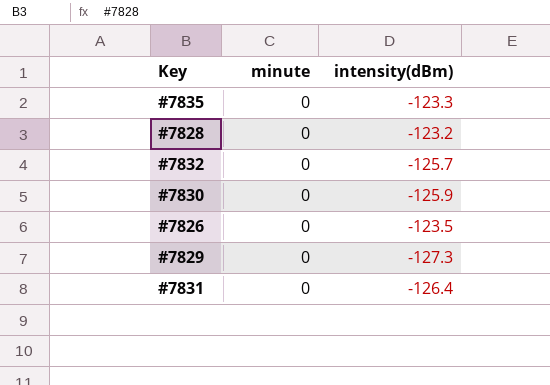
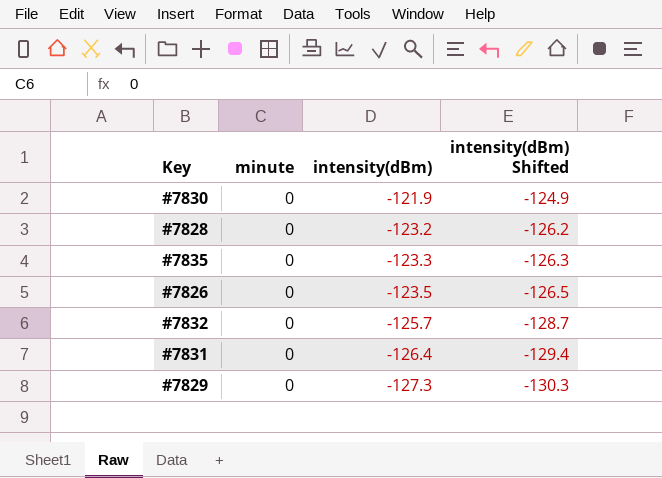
row order: none -> intensity(dBm) descending
column intensity(dBm) Shifted | formula: none -> [intensity(dBm)] - 3
#7830 | intensity(dBm): -125.9 -> -121.9

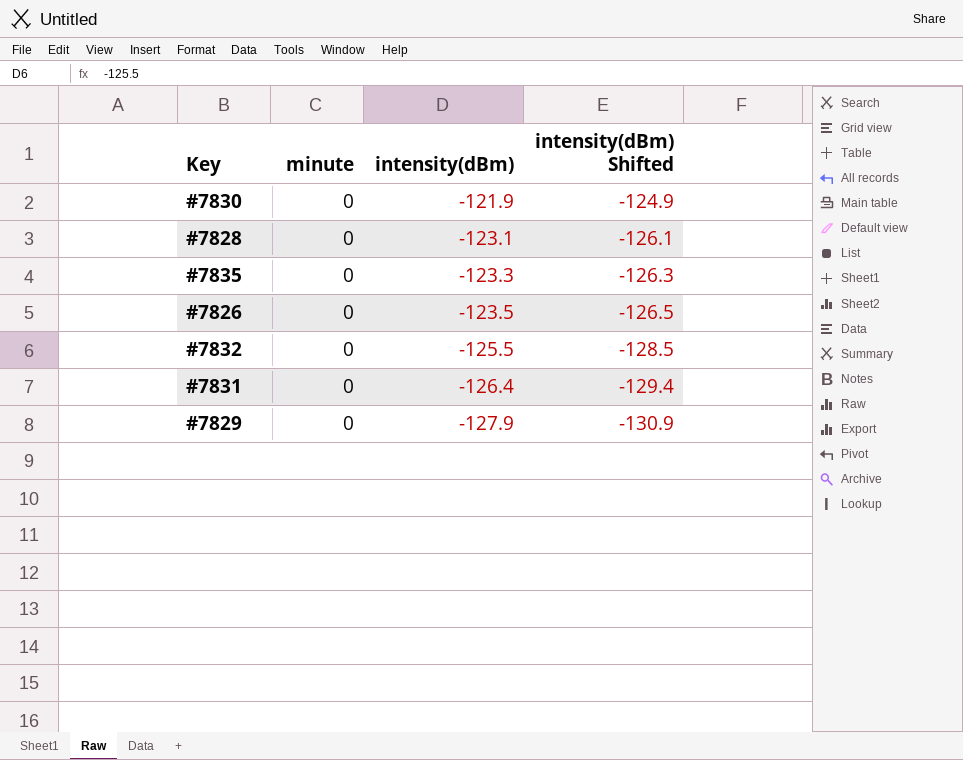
#7828 | intensity(dBm): -123.2 -> -123.1
#7828 | intensity(dBm) Shifted: -126.2 -> -126.1
#7832 | intensity(dBm): -125.7 -> -125.5
#7832 | intensity(dBm) Shifted: -128.7 -> -128.5
#7829 | intensity(dBm): -127.3 -> -127.9
#7829 | intensity(dBm) Shifted: -130.3 -> -130.9

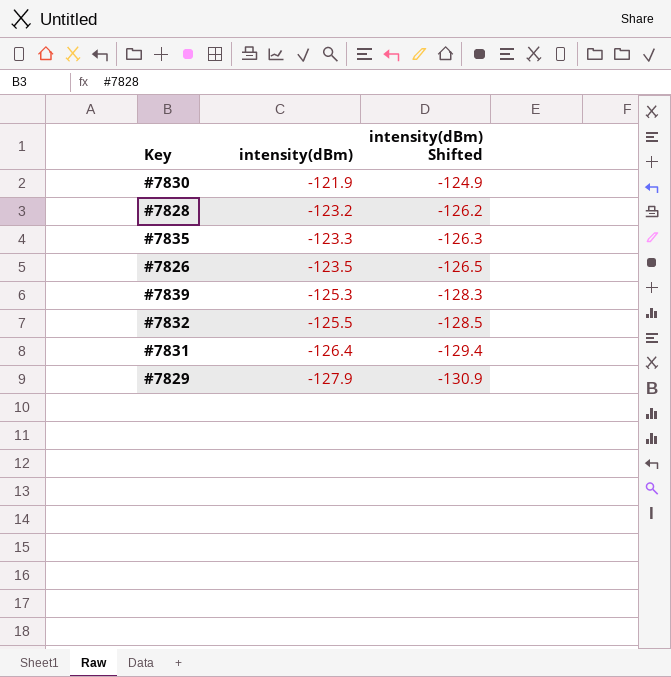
column minute | position: 2 -> none
#7828 | intensity(dBm): -123.1 -> -123.2
#7828 | intensity(dBm) Shifted: -126.1 -> -126.2
row #7839: none -> -125.3 | -128.3

